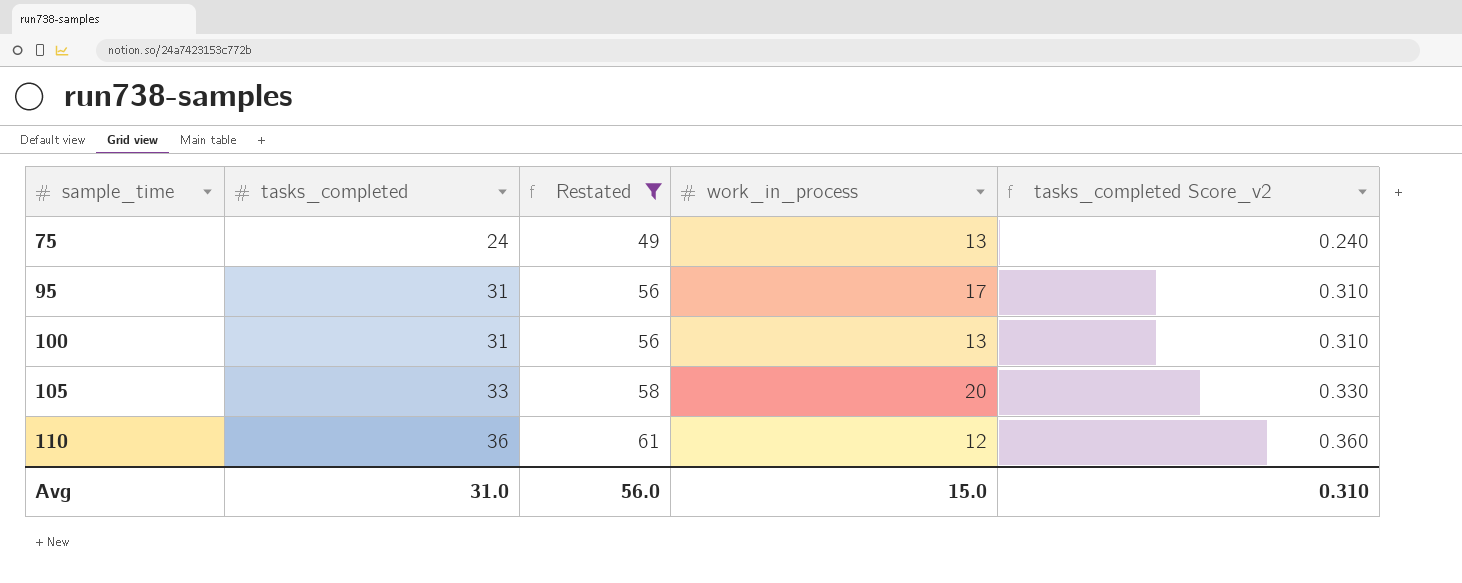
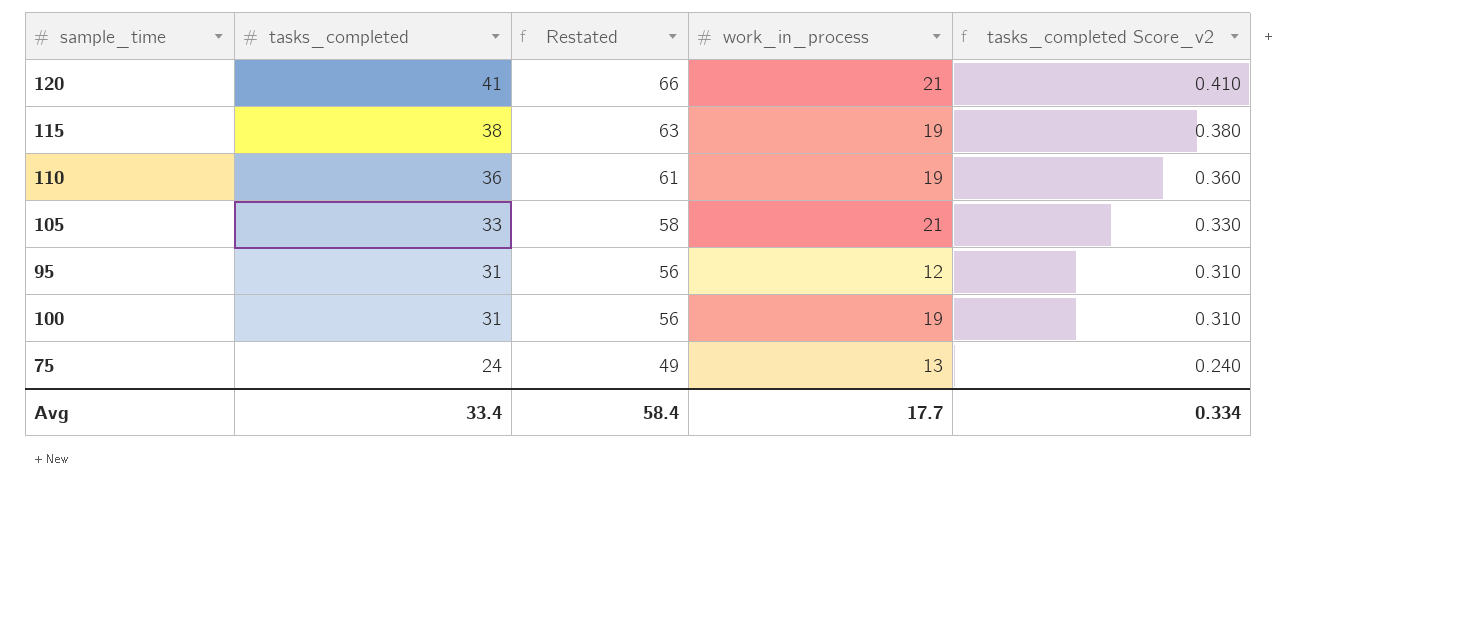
filter: Restated <= 61 -> none
row order: sample_time ascending -> tasks_completed descending
110 | work_in_process: 12 -> 19
105 | work_in_process: 20 -> 21
95 | work_in_process: 17 -> 12
100 | work_in_process: 13 -> 19
Avg | tasks_completed: 31.0 -> 33.4
Avg | Restated: 56.0 -> 58.4
Avg | work_in_process: 15.0 -> 17.7
Avg | tasks_completed Score_v2: 0.310 -> 0.334

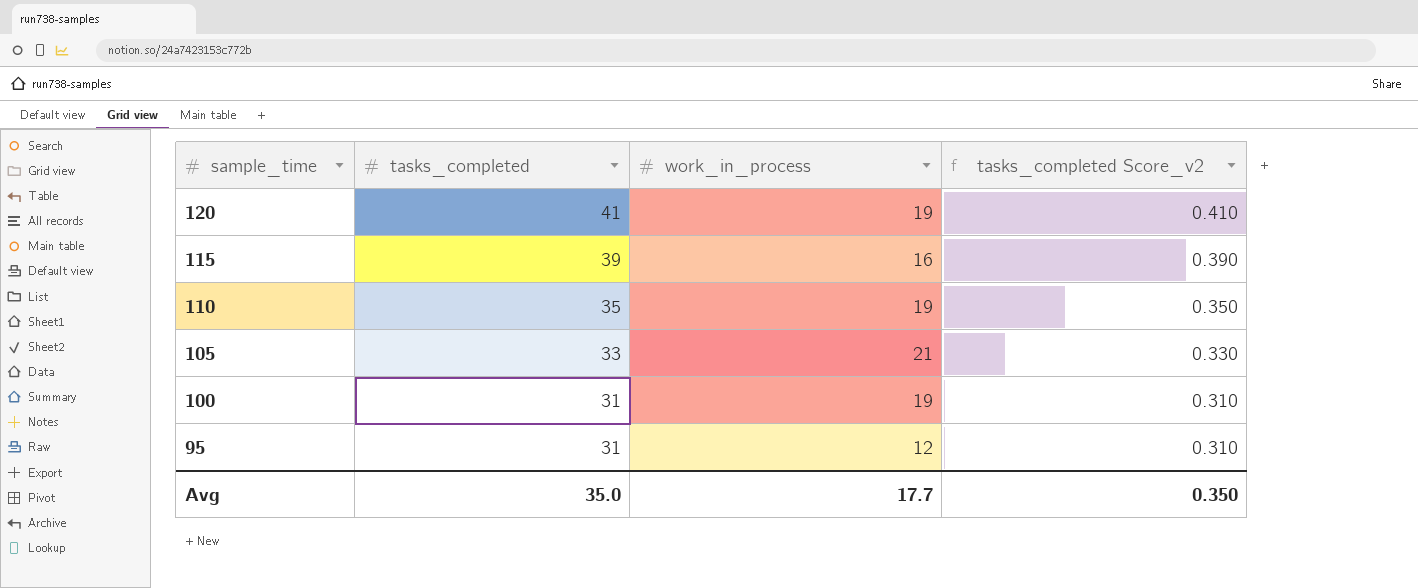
row order: tasks_completed descending -> sample_time descending
column Restated | formula: [tasks_completed] + 25 -> none
row 75: 24 | 49 | 13 | 0.240 -> none
120 | work_in_process: 21 -> 19
115 | tasks_completed: 38 -> 39
115 | work_in_process: 19 -> 16
115 | tasks_completed Score_v2: 0.380 -> 0.390
110 | tasks_completed: 36 -> 35
110 | tasks_completed Score_v2: 0.360 -> 0.350
Avg | tasks_completed: 33.4 -> 35.0
Avg | tasks_completed Score_v2: 0.334 -> 0.350

